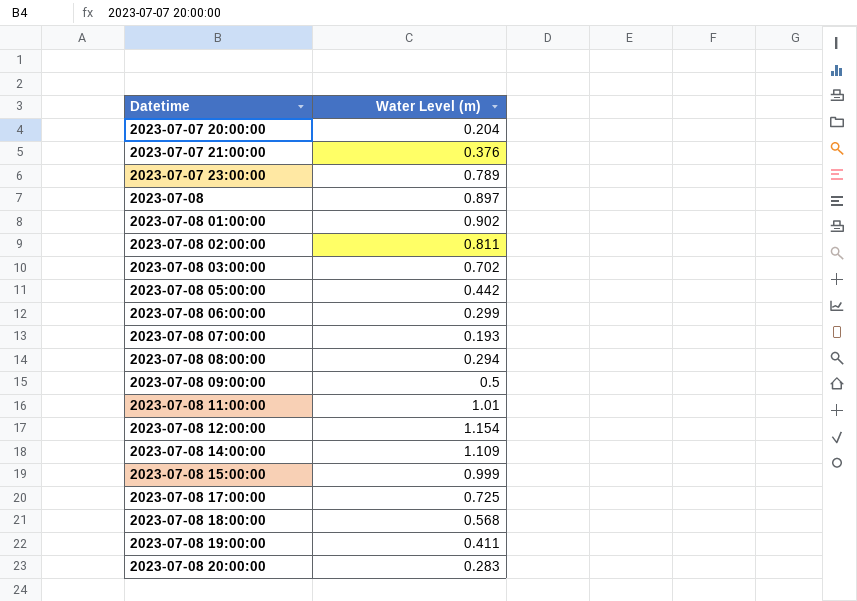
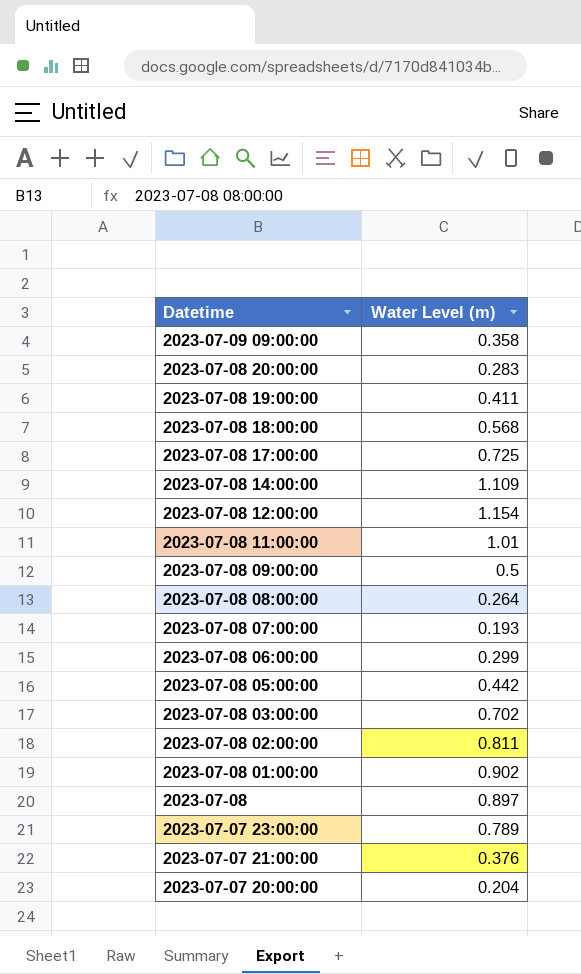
row order: Datetime ascending -> Datetime descending
row 2023-07-08 15:00:00: 0.999 -> none
row 2023-07-09 09:00:00: none -> 0.358
2023-07-08 08:00:00 | Water Level (m): 0.294 -> 0.264

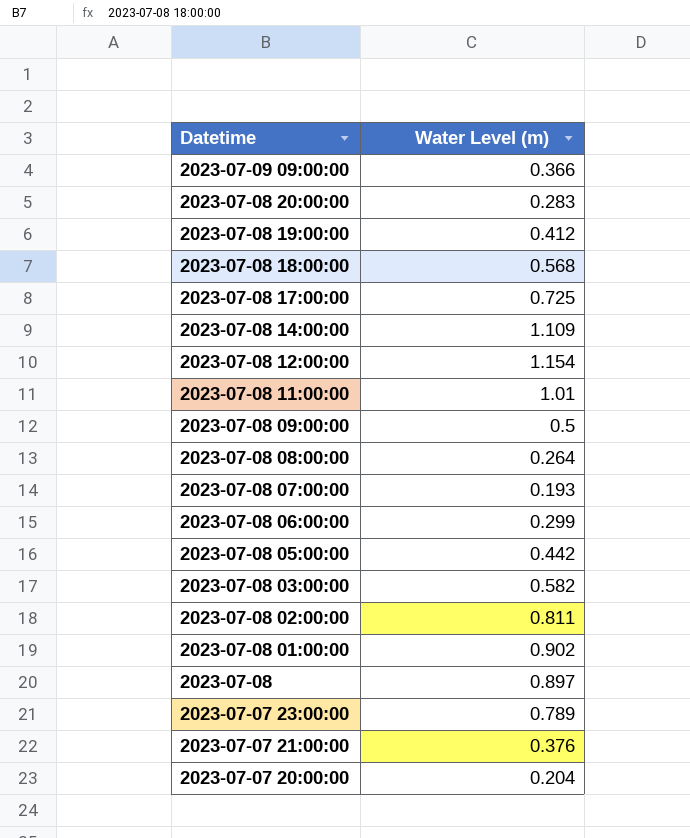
2023-07-09 09:00:00 | Water Level (m): 0.358 -> 0.366
2023-07-08 19:00:00 | Water Level (m): 0.411 -> 0.412
2023-07-08 03:00:00 | Water Level (m): 0.702 -> 0.582

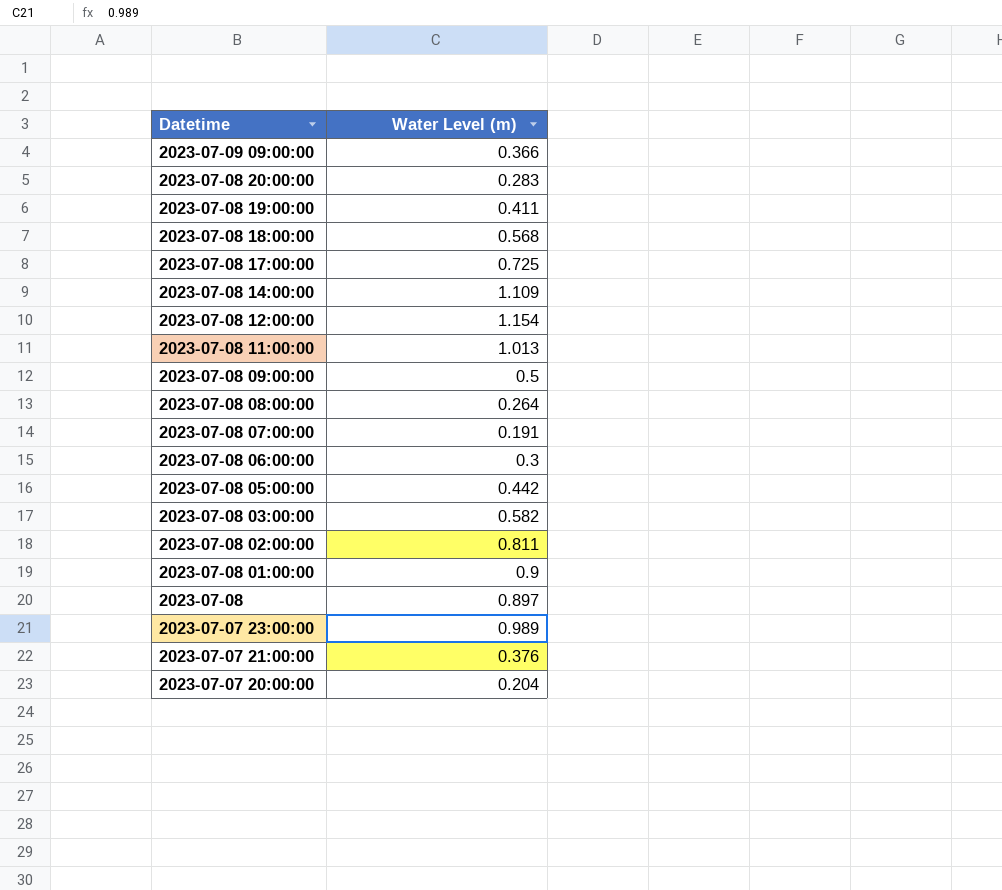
2023-07-08 19:00:00 | Water Level (m): 0.412 -> 0.411
2023-07-08 11:00:00 | Water Level (m): 1.01 -> 1.013
2023-07-08 07:00:00 | Water Level (m): 0.193 -> 0.191
2023-07-08 06:00:00 | Water Level (m): 0.299 -> 0.3
2023-07-08 01:00:00 | Water Level (m): 0.902 -> 0.9
2023-07-07 23:00:00 | Water Level (m): 0.789 -> 0.989

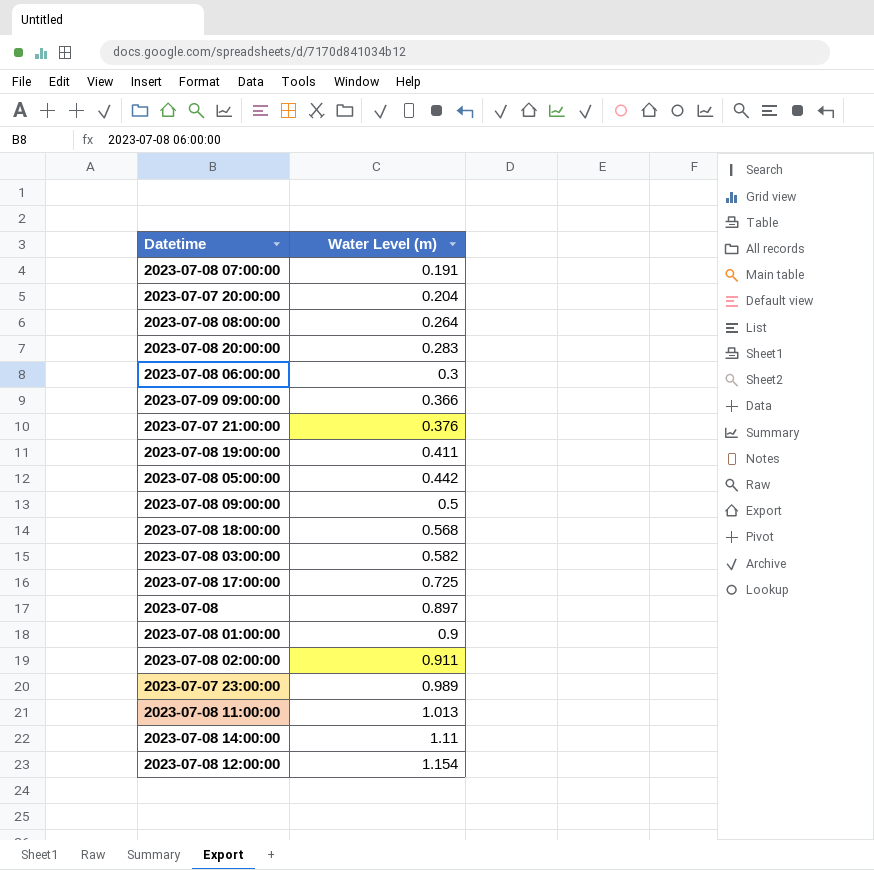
row order: Datetime descending -> Water Level (m) ascending
2023-07-08 02:00:00 | Water Level (m): 0.811 -> 0.911
2023-07-08 14:00:00 | Water Level (m): 1.109 -> 1.11

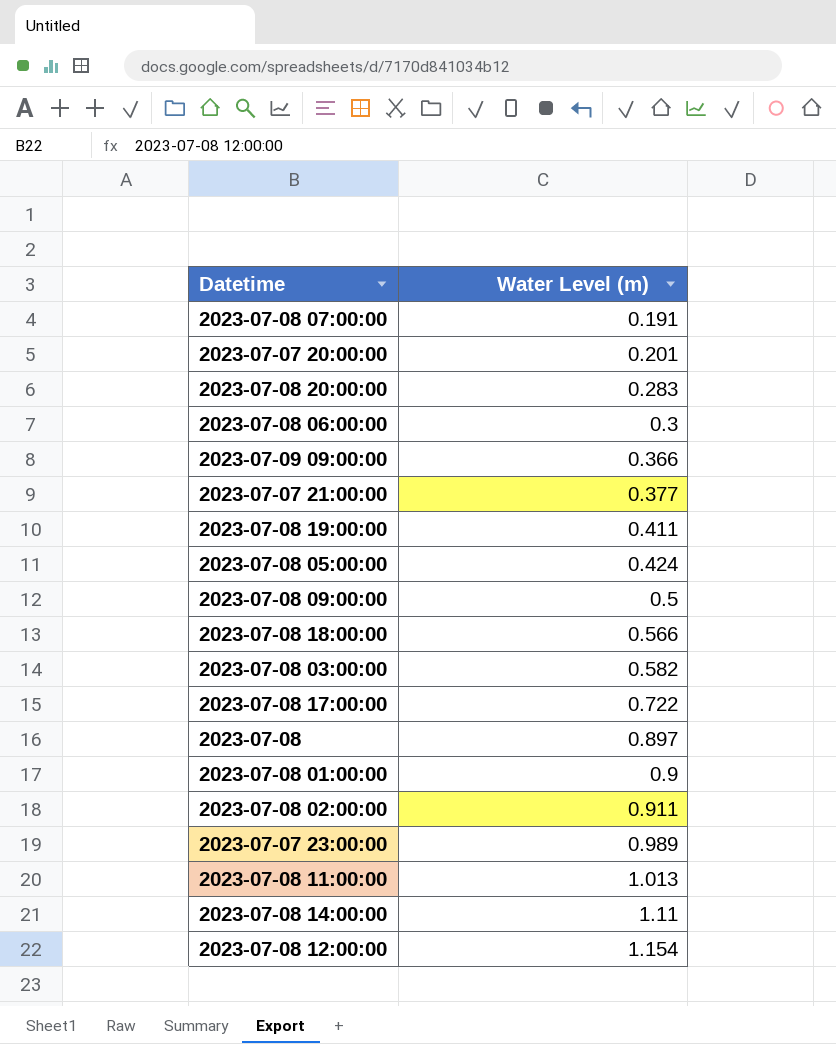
row 2023-07-08 08:00:00: 0.264 -> none
2023-07-07 20:00:00 | Water Level (m): 0.204 -> 0.201
2023-07-07 21:00:00 | Water Level (m): 0.376 -> 0.377
2023-07-08 05:00:00 | Water Level (m): 0.442 -> 0.424
2023-07-08 18:00:00 | Water Level (m): 0.568 -> 0.566
2023-07-08 17:00:00 | Water Level (m): 0.725 -> 0.722

